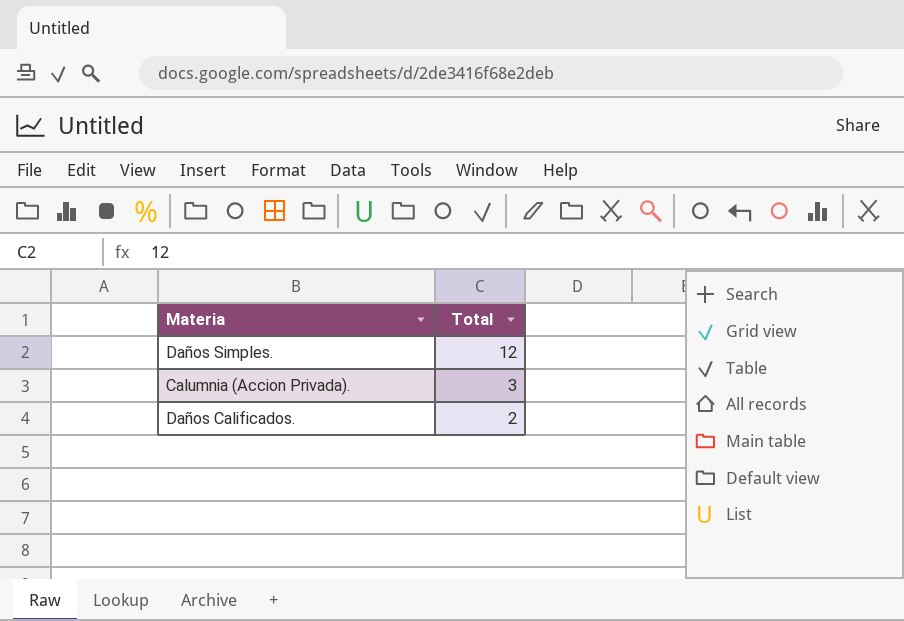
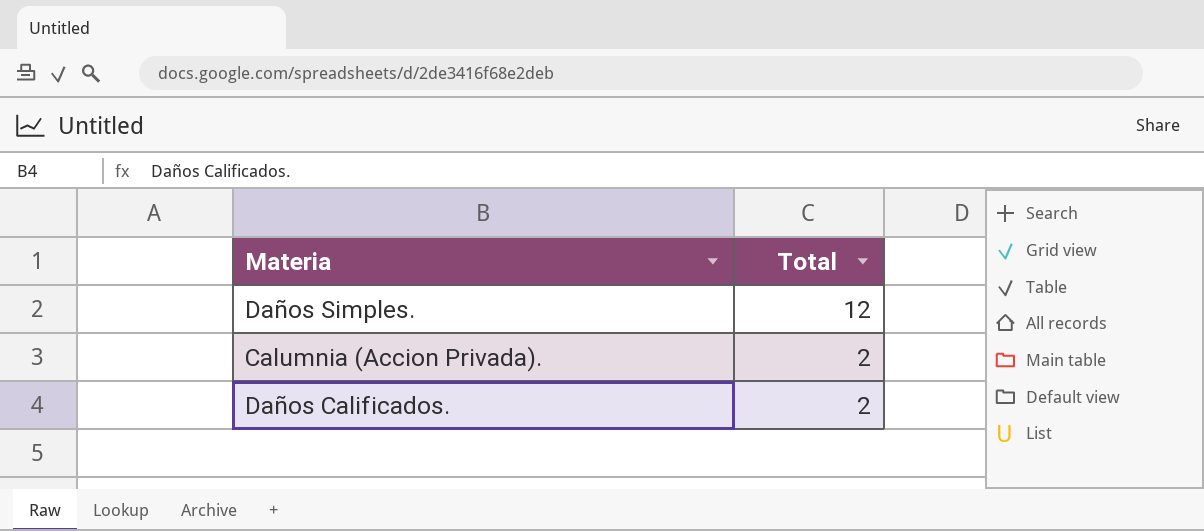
Calumnia (Accion Privada). | Total: 3 -> 2

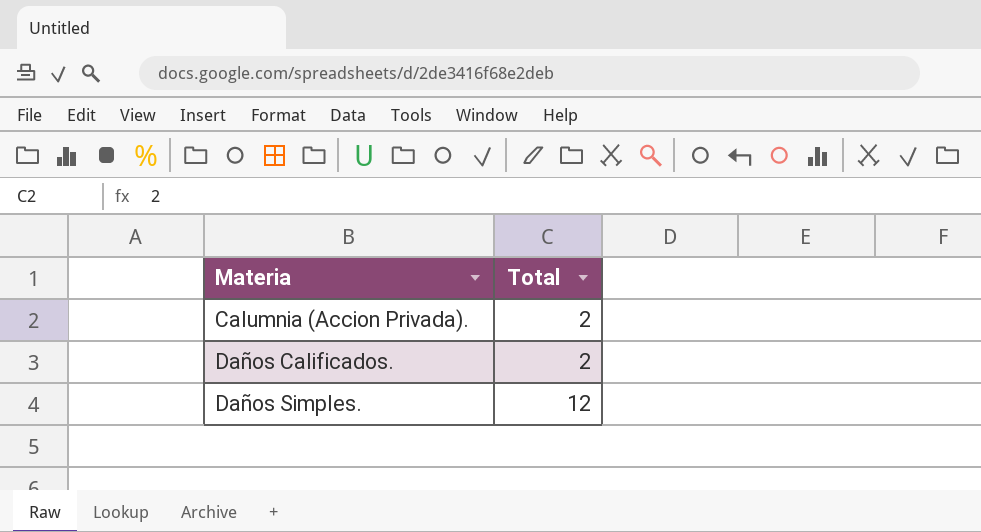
row order: Total descending -> Materia ascending

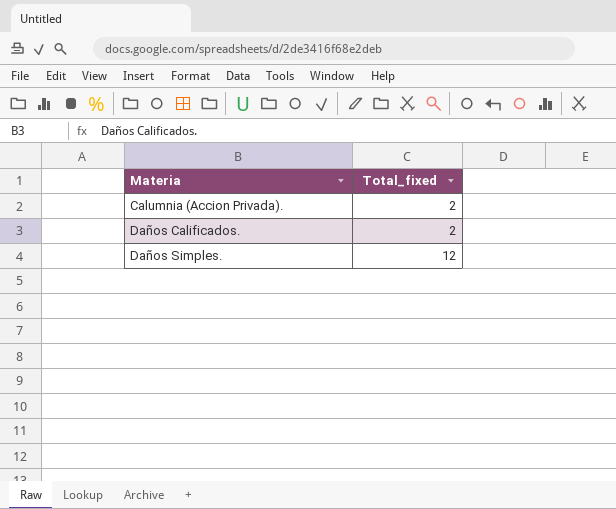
column name: Total -> Total_fixed

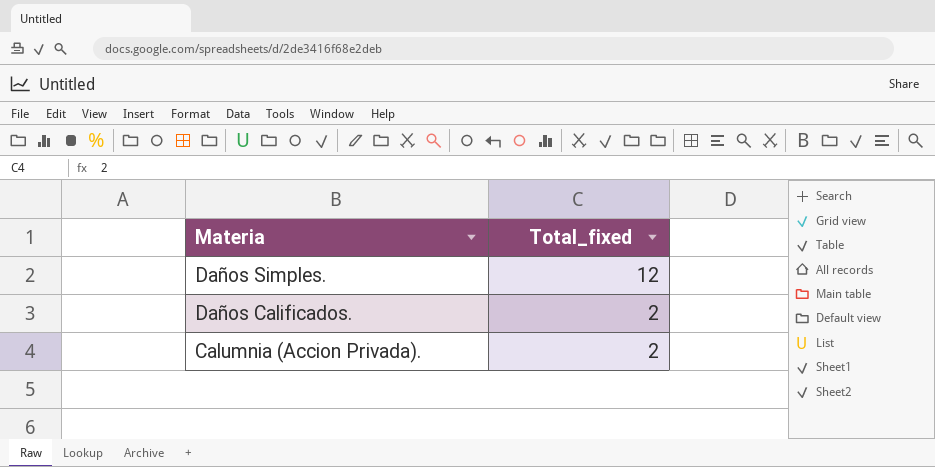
row order: Materia ascending -> Materia descending

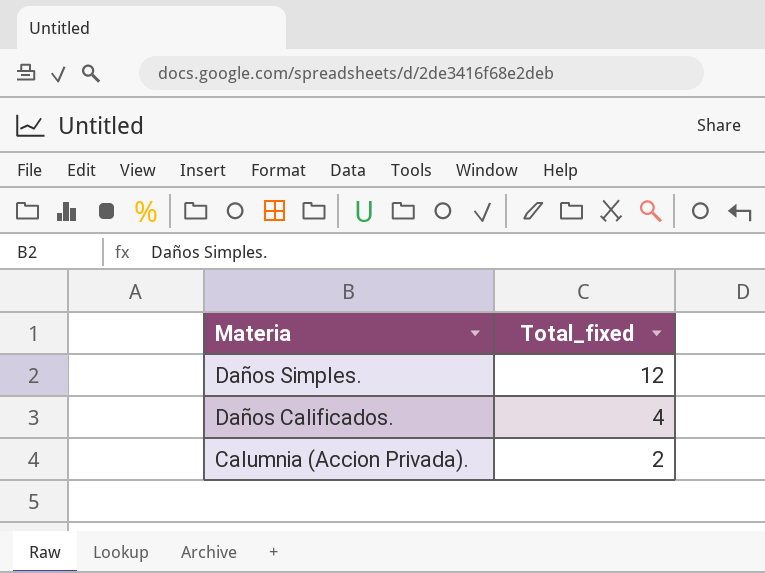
Daños Calificados. | Total_fixed: 2 -> 4

